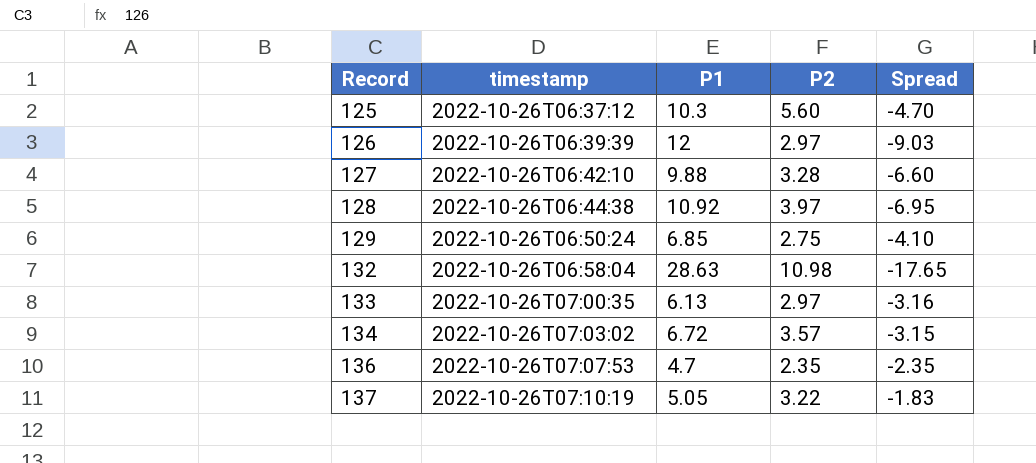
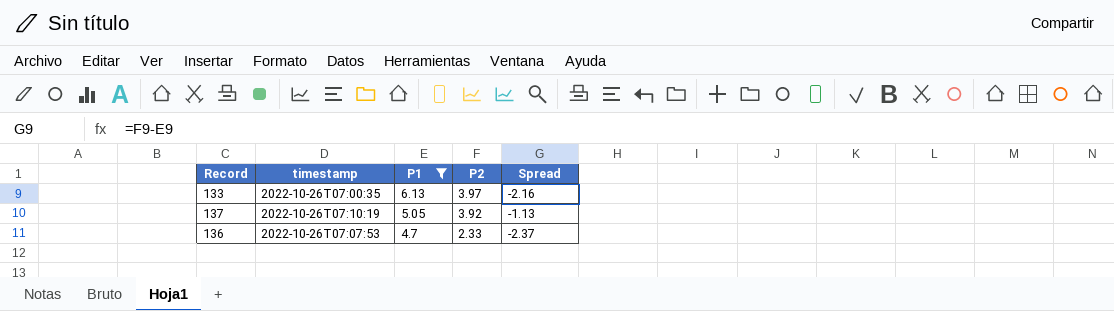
filter: none -> P1 <= 6.13
row order: Record ascending -> P1 descending
133 | P2: 2.97 -> 3.97
133 | Spread: -3.16 -> -2.16
137 | P2: 3.22 -> 3.92
137 | Spread: -1.83 -> -1.13
136 | P2: 2.35 -> 2.33
136 | Spread: -2.35 -> -2.37

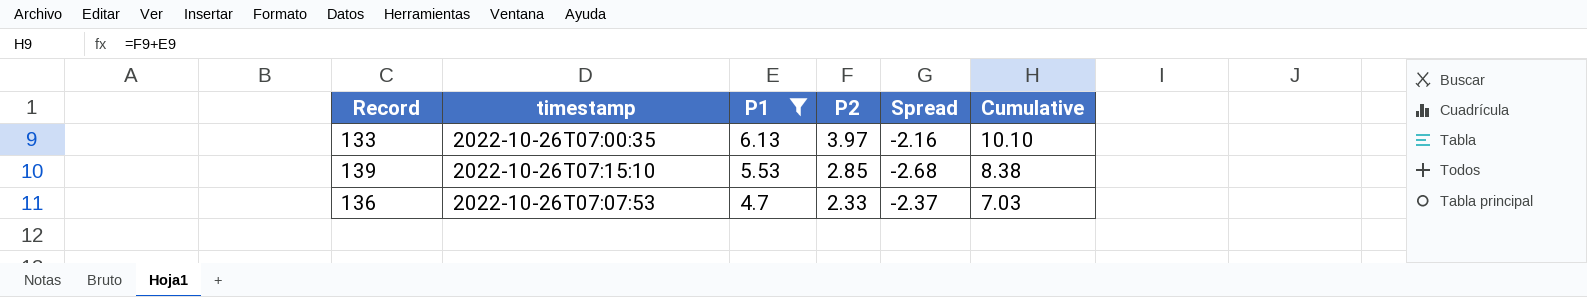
column Cumulative | formula: none -> [P1] + [P2]
row 137: 2022-10-26T07:10:19 | 5.05 | 3.92 | -1.13 -> none
row 139: none -> 2022-10-26T07:15:10 | 5.53 | 2.85 | -2.68 | 8.38

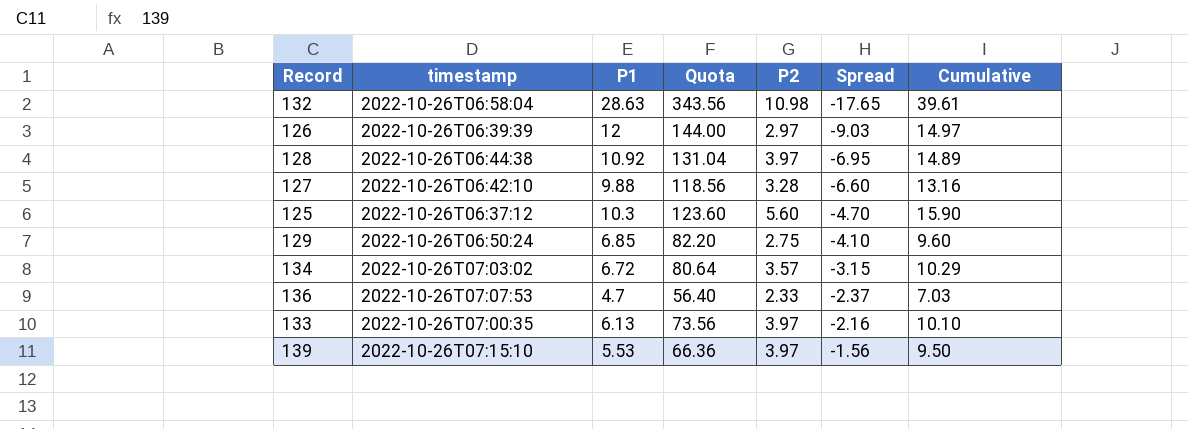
filter: P1 <= 6.13 -> none
row order: P1 descending -> Spread ascending
column Quota | formula: none -> [P1] * 12
139 | P2: 2.85 -> 3.97
139 | Spread: -2.68 -> -1.56
139 | Cumulative: 8.38 -> 9.50

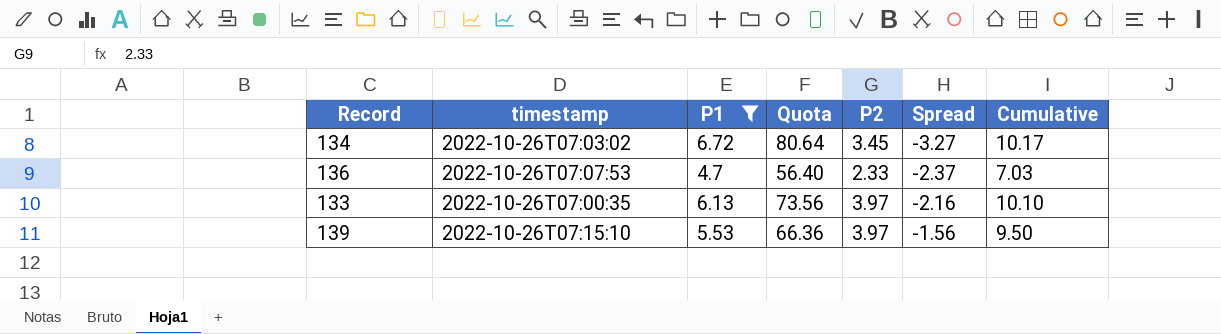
filter: none -> P1 <= 6.72
134 | P2: 3.57 -> 3.45
134 | Spread: -3.15 -> -3.27
134 | Cumulative: 10.29 -> 10.17

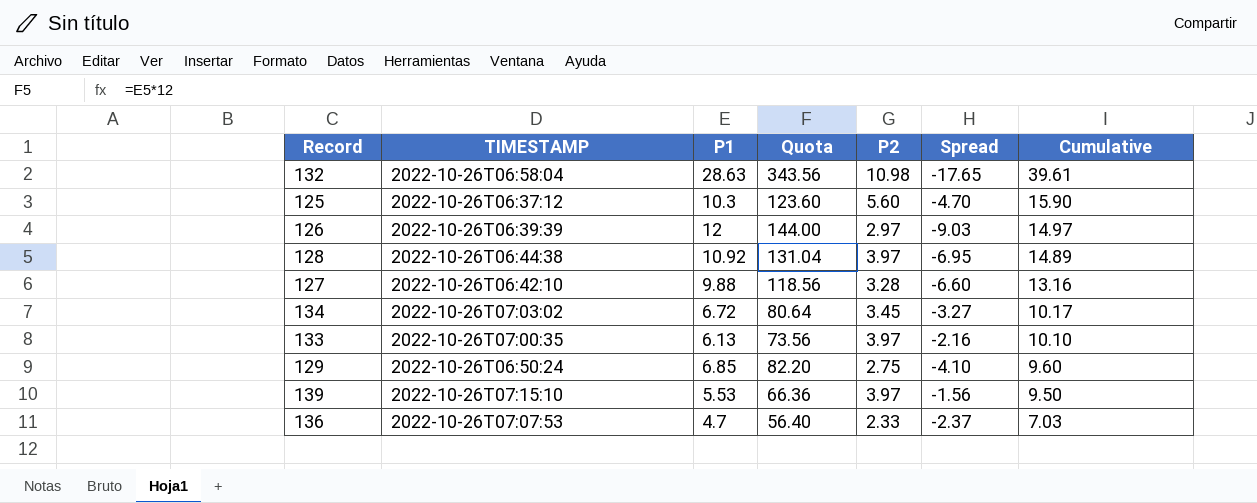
filter: P1 <= 6.72 -> none
row order: Spread ascending -> Cumulative descending
column name: timestamp -> TIMESTAMP

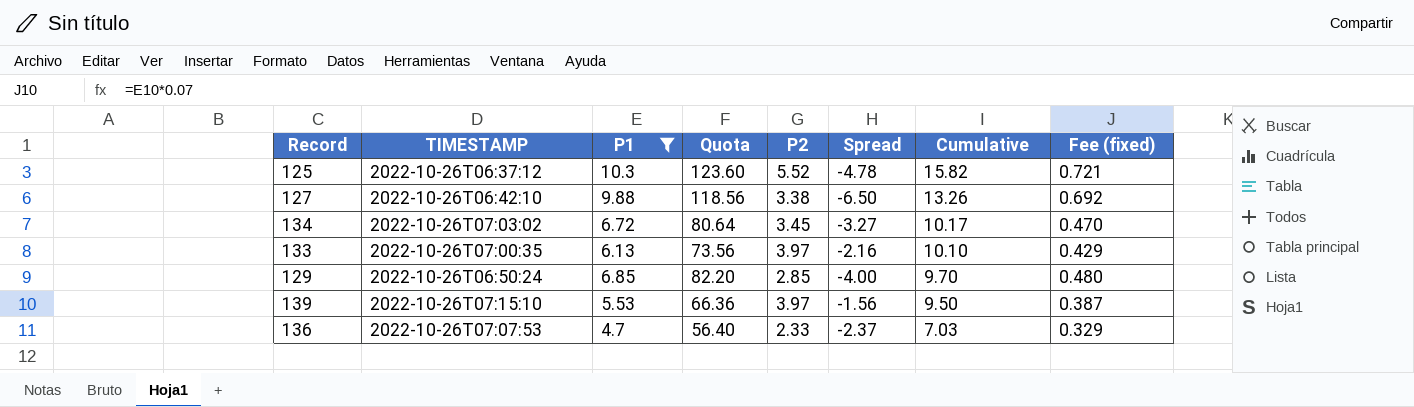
filter: none -> P1 <= 10.3
column Fee (fixed) | formula: none -> [P1] * 0.07
125 | P2: 5.60 -> 5.52
125 | Spread: -4.70 -> -4.78
125 | Cumulative: 15.90 -> 15.82
127 | P2: 3.28 -> 3.38
127 | Spread: -6.60 -> -6.50
127 | Cumulative: 13.16 -> 13.26
129 | P2: 2.75 -> 2.85
129 | Spread: -4.10 -> -4.00
129 | Cumulative: 9.60 -> 9.70

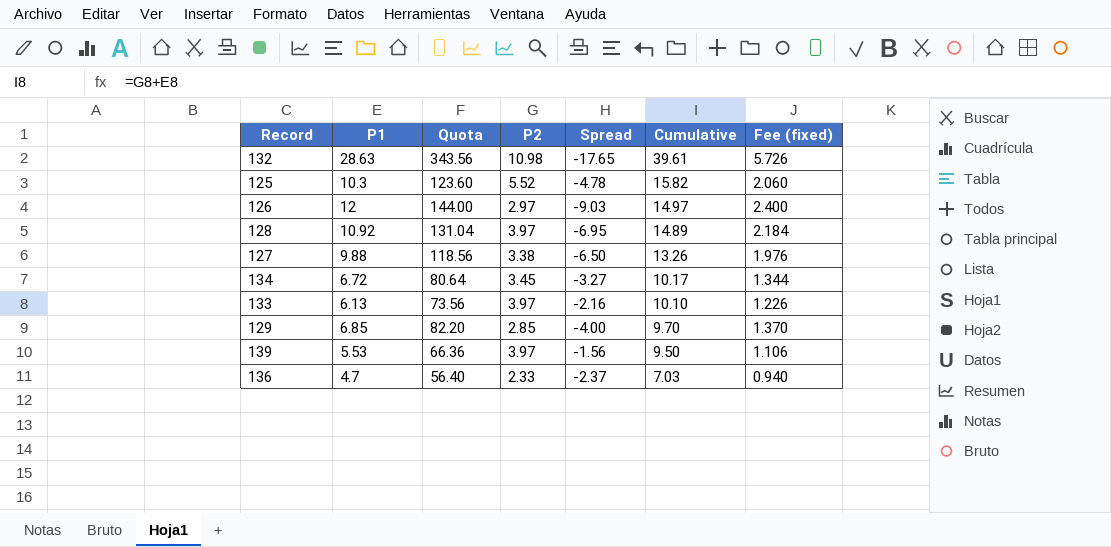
filter: P1 <= 10.3 -> none
column TIMESTAMP | position: 2 -> none
column Fee (fixed) | formula: [P1] * 0.07 -> [P1] * 0.2

